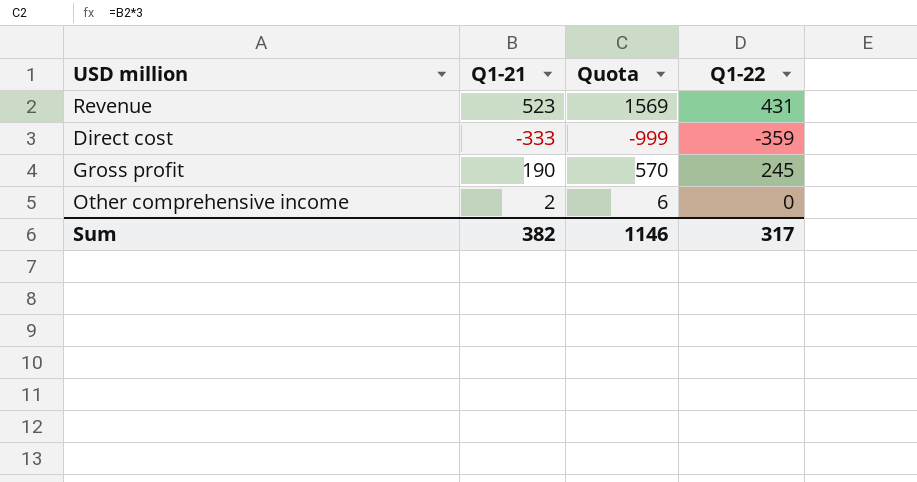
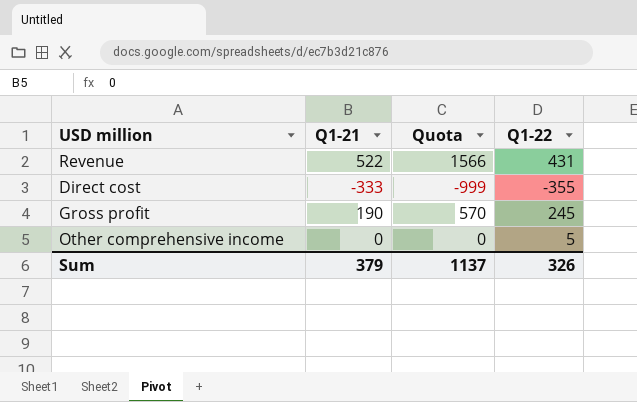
Revenue | Q1-21: 523 -> 522
Revenue | Quota: 1569 -> 1566
Direct cost | Q1-22: -359 -> -355
Other comprehensive income | Q1-21: 2 -> 0
Other comprehensive income | Quota: 6 -> 0
Other comprehensive income | Q1-22: 0 -> 5
Sum | Q1-21: 382 -> 379
Sum | Quota: 1146 -> 1137
Sum | Q1-22: 317 -> 326

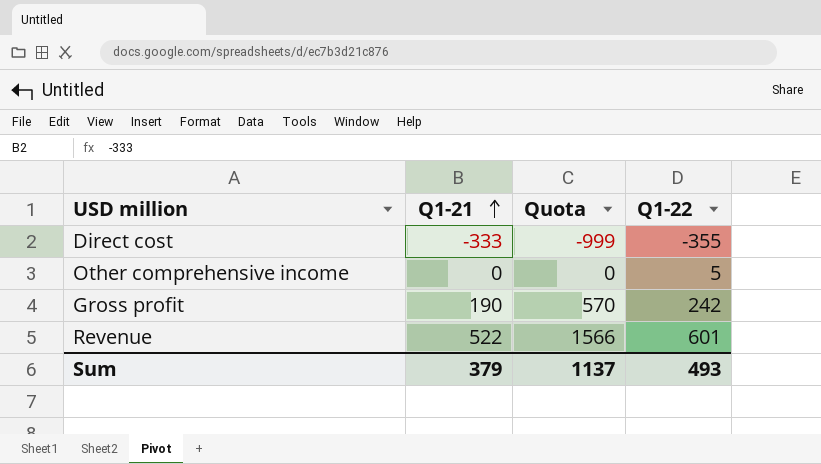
row order: none -> Q1-21 ascending
Gross profit | Q1-22: 245 -> 242
Revenue | Q1-22: 431 -> 601
Sum | Q1-22: 326 -> 493

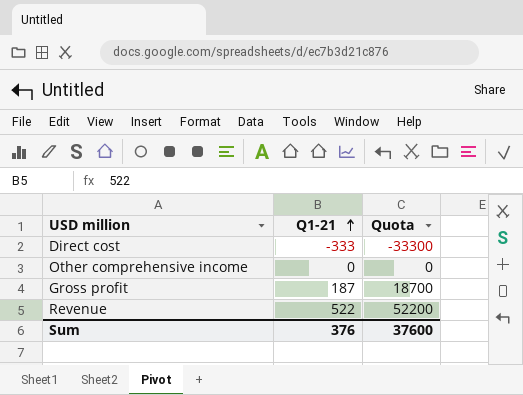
column Q1-22 | position: 4 -> none
column Quota | formula: [Q1-21] * 3 -> [Q1-21] * 100
Gross profit | Q1-21: 190 -> 187
Sum | Q1-21: 379 -> 376
Sum | Quota: 1137 -> 37600

